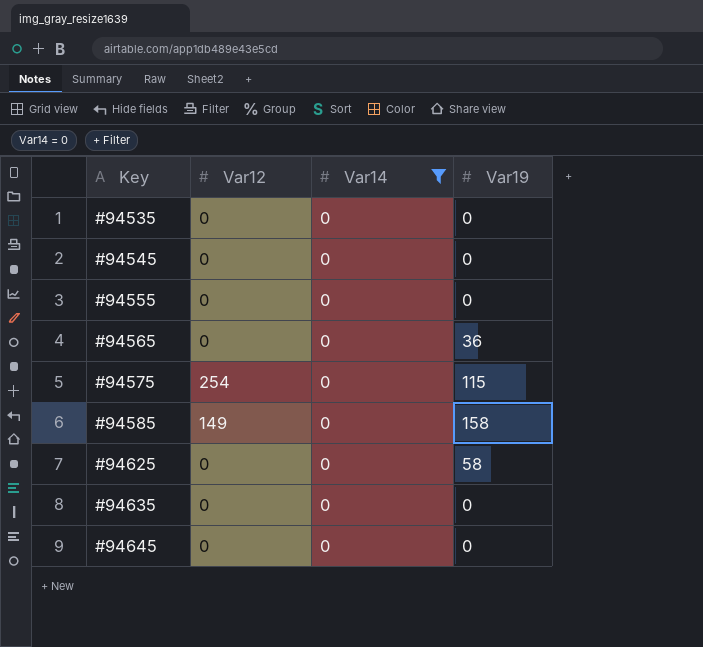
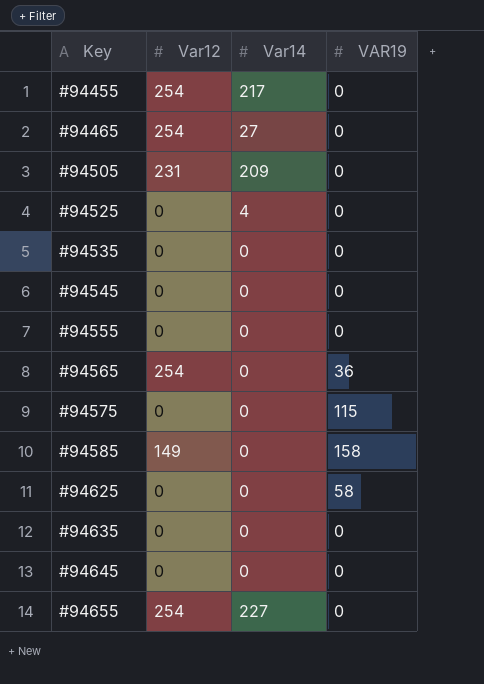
filter: Var14 = 0 -> none
column name: Var19 -> VAR19
#94565 | Var12: 0 -> 254
#94575 | Var12: 254 -> 0

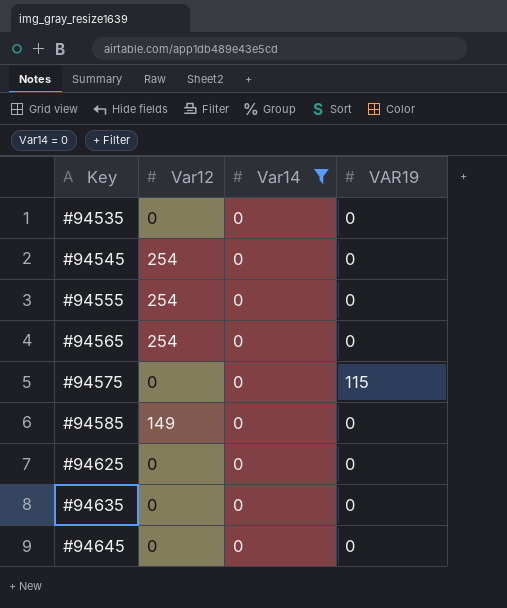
filter: none -> Var14 = 0
#94545 | Var12: 0 -> 254
#94555 | Var12: 0 -> 254
#94565 | VAR19: 36 -> 0
#94585 | VAR19: 158 -> 0
#94625 | VAR19: 58 -> 0

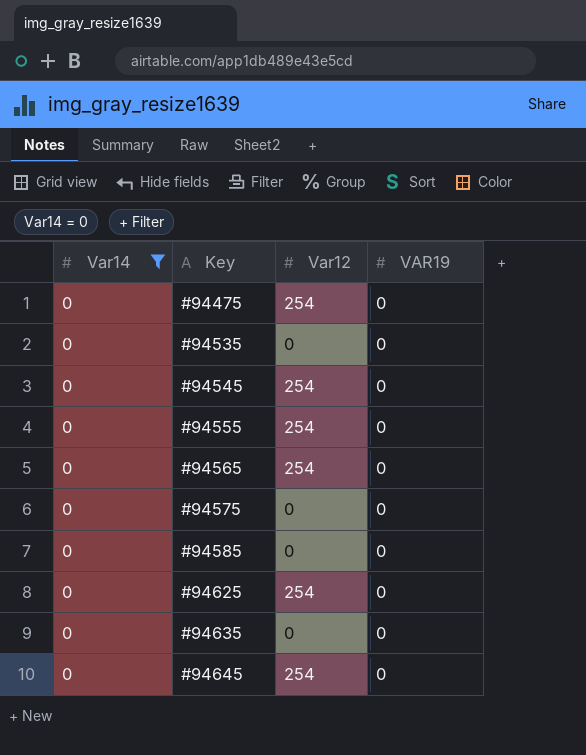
column Var14 | position: 3 -> 1
row #94475: none -> 0 | 254 | 0
#94575 | VAR19: 115 -> 0
#94585 | Var12: 149 -> 0
#94625 | Var12: 0 -> 254
#94645 | Var12: 0 -> 254

